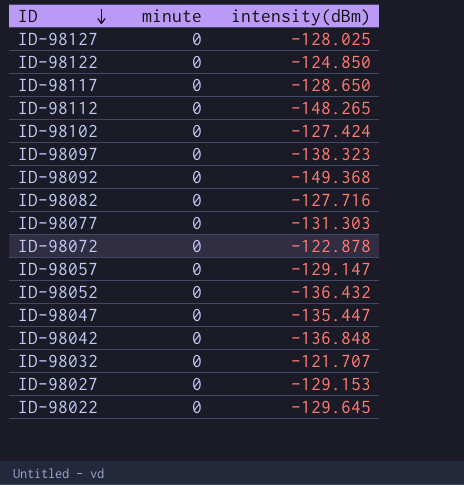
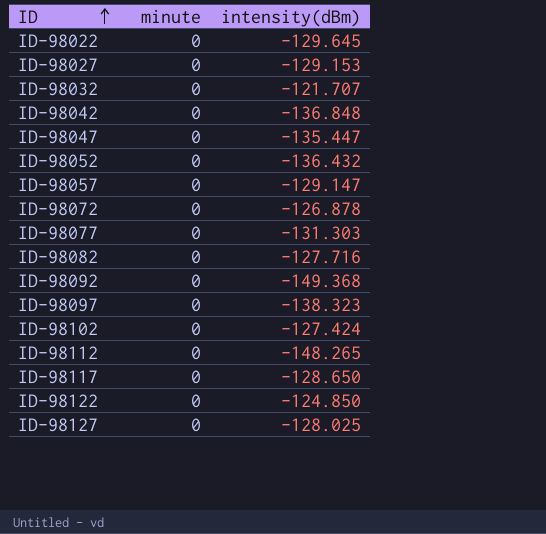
row order: ID descending -> ID ascending
ID-98072 | intensity(dBm): -122.878 -> -126.878

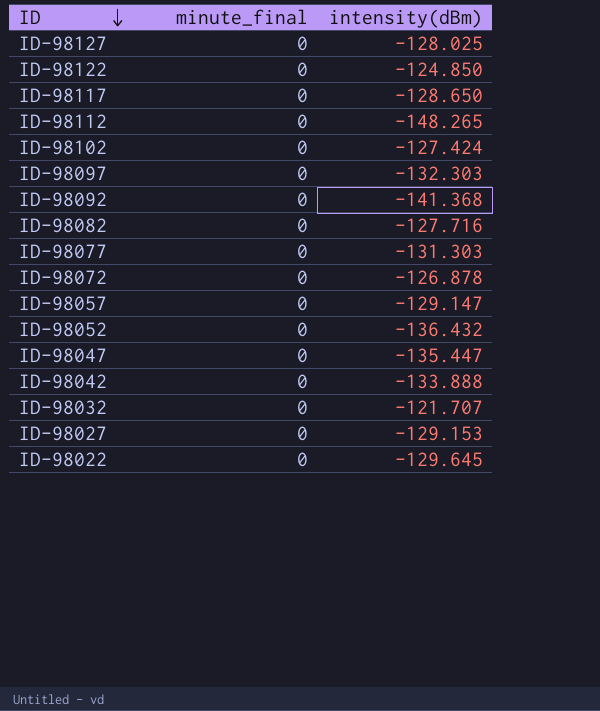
row order: ID ascending -> ID descending
column name: minute -> minute_final
ID-98097 | intensity(dBm): -138.323 -> -132.303
ID-98092 | intensity(dBm): -149.368 -> -141.368
ID-98042 | intensity(dBm): -136.848 -> -133.888

